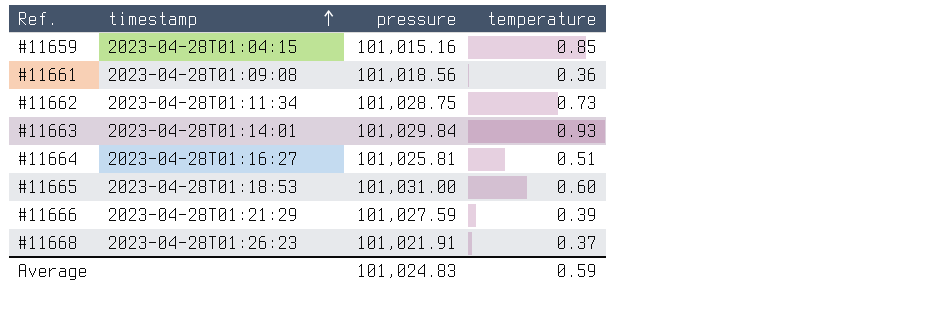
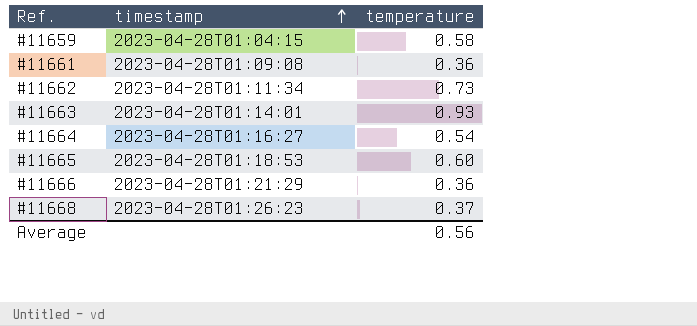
column pressure | position: 3 -> none
#11659 | temperature: 0.85 -> 0.58
#11664 | temperature: 0.51 -> 0.54
#11666 | temperature: 0.39 -> 0.36
Average | temperature: 0.59 -> 0.56

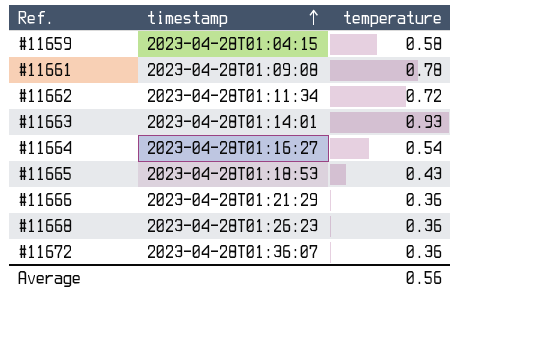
#11661 | temperature: 0.36 -> 0.78
#11662 | temperature: 0.73 -> 0.72
#11665 | temperature: 0.60 -> 0.43
#11668 | temperature: 0.37 -> 0.36
row #11672: none -> 2023-04-28T01:36:07 | 0.36

